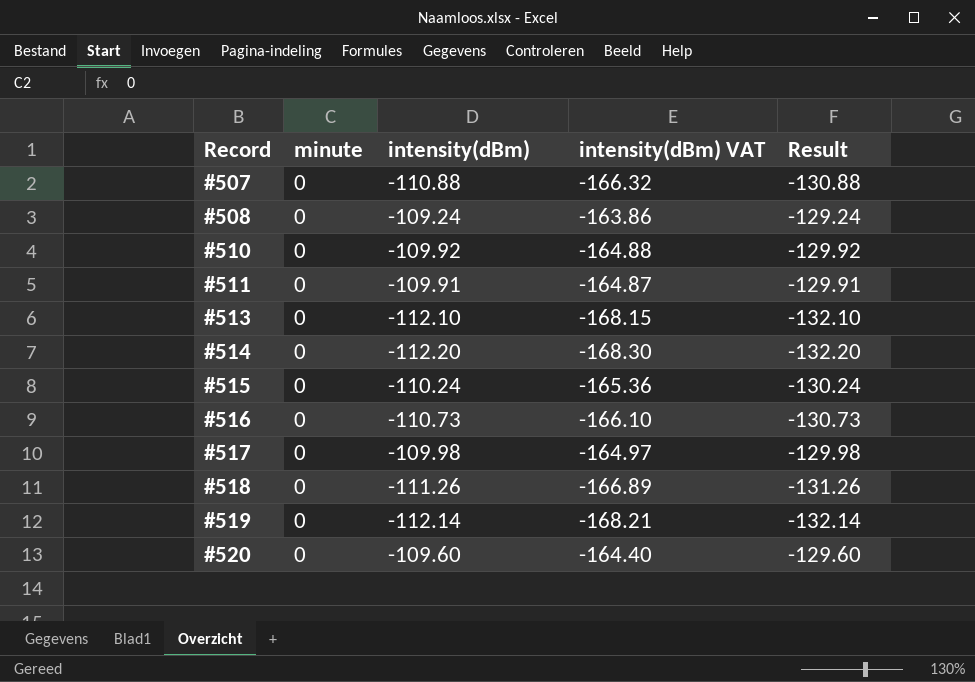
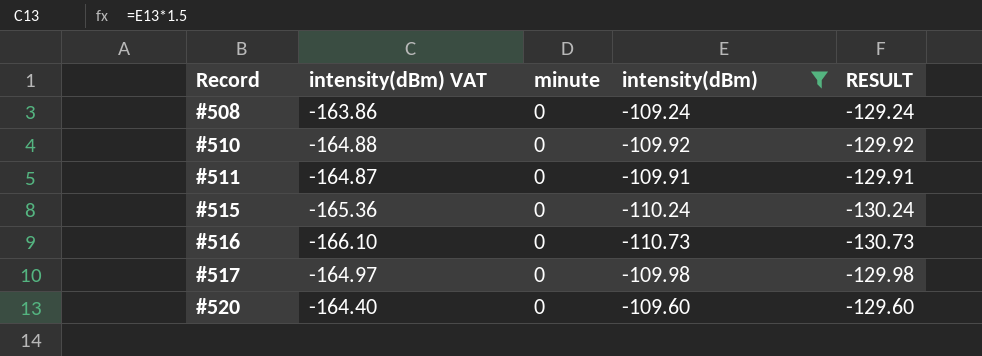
filter: none -> intensity(dBm) >= -110.73
column intensity(dBm) VAT | position: 4 -> 2
column name: Result -> RESULT

